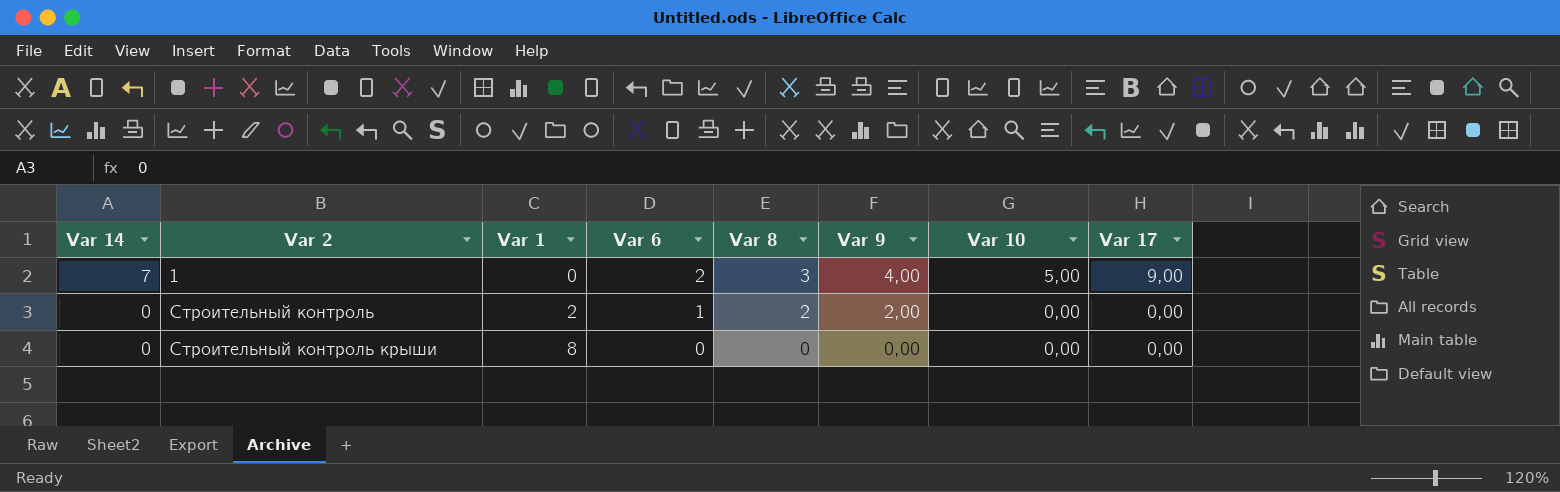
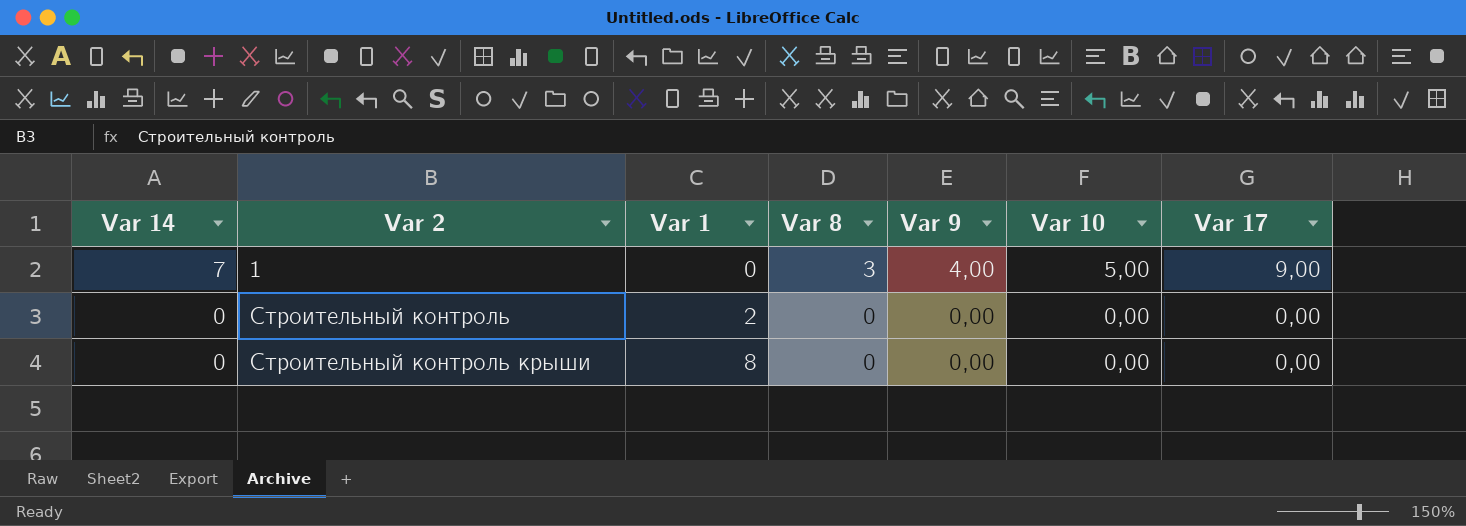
column Var 6 | position: 4 -> none
Строительный контроль | Var 8: 2 -> 0
Строительный контроль | Var 9: 2,00 -> 0,00

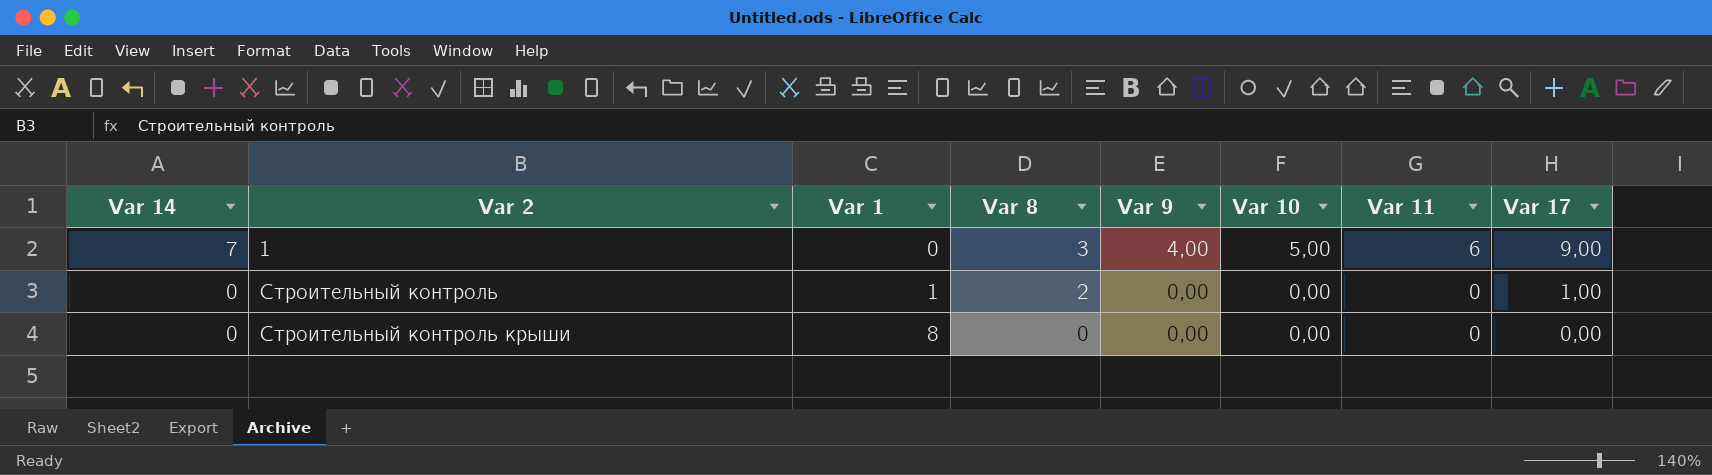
column Var 11 | position: none -> 7
Строительный контроль | Var 1: 2 -> 1
Строительный контроль | Var 8: 0 -> 2
Строительный контроль | Var 17: 0,00 -> 1,00

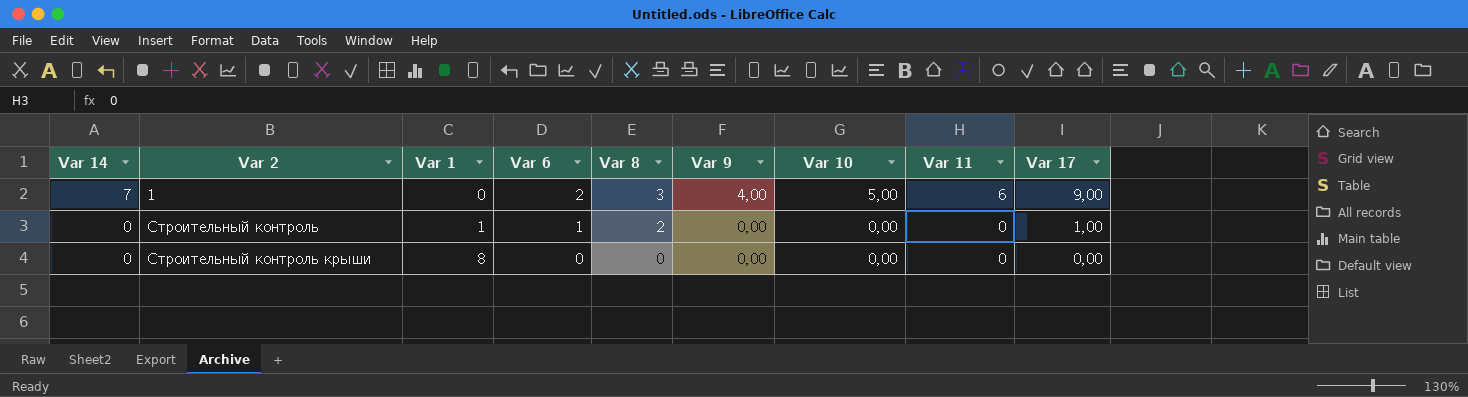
column Var 6 | position: none -> 4

